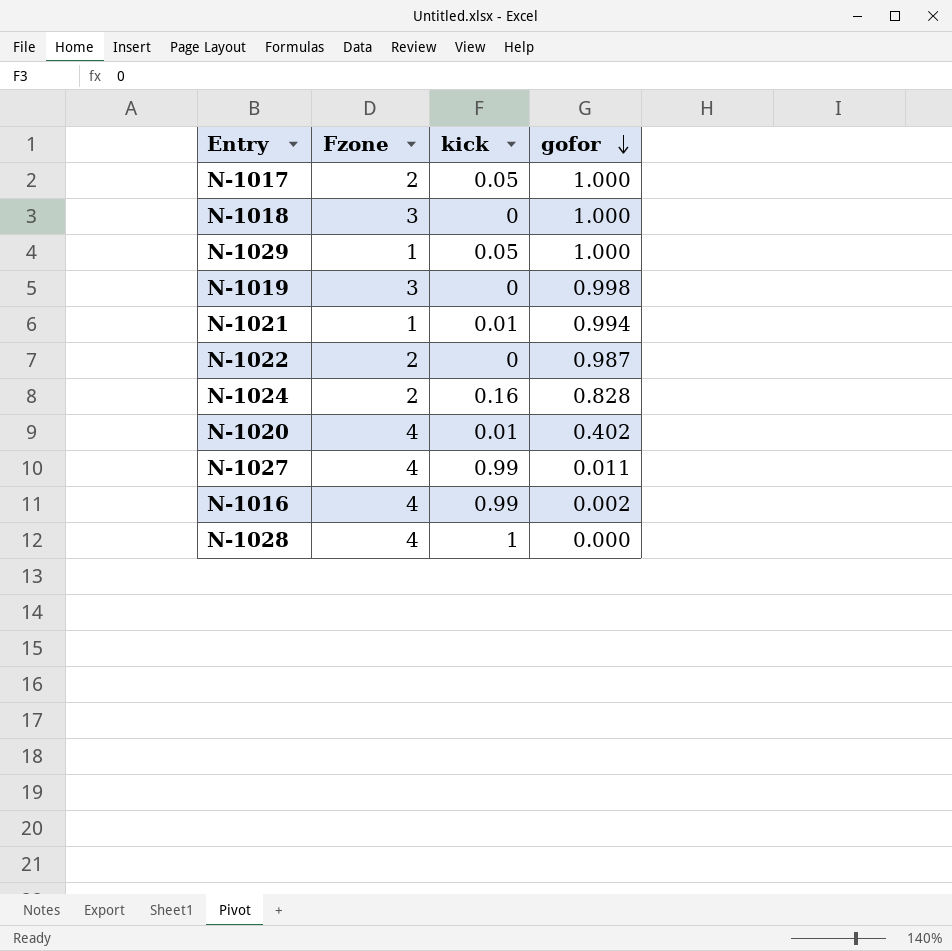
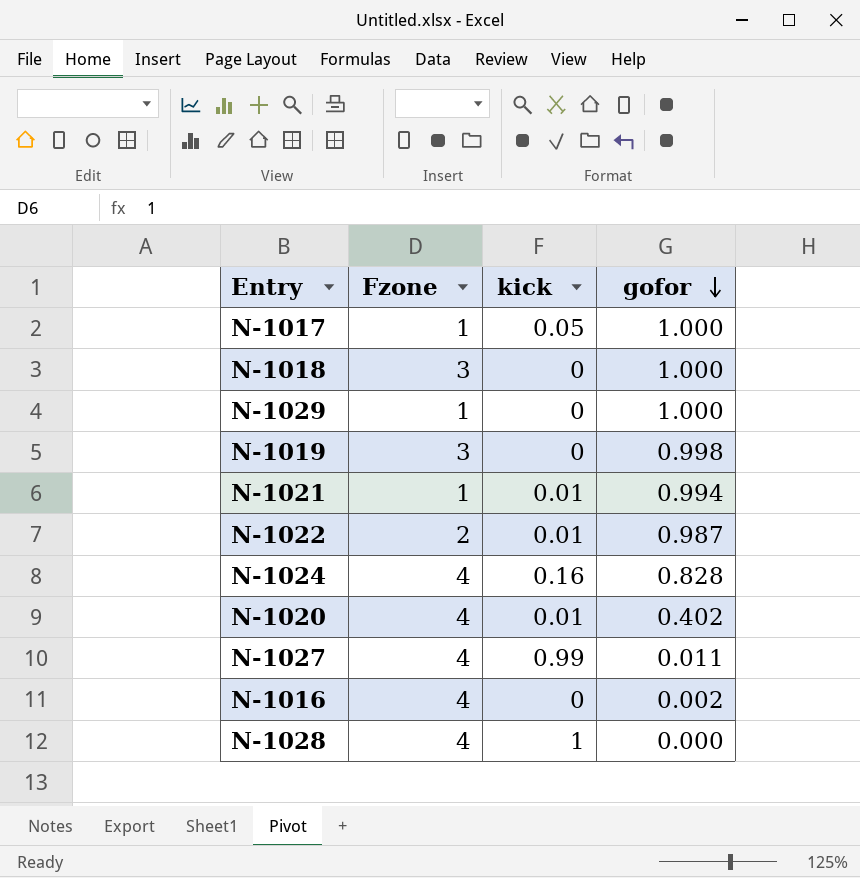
N-1017 | Fzone: 2 -> 1
N-1029 | kick: 0.05 -> 0
N-1022 | kick: 0 -> 0.01
N-1024 | Fzone: 2 -> 4
N-1016 | kick: 0.99 -> 0

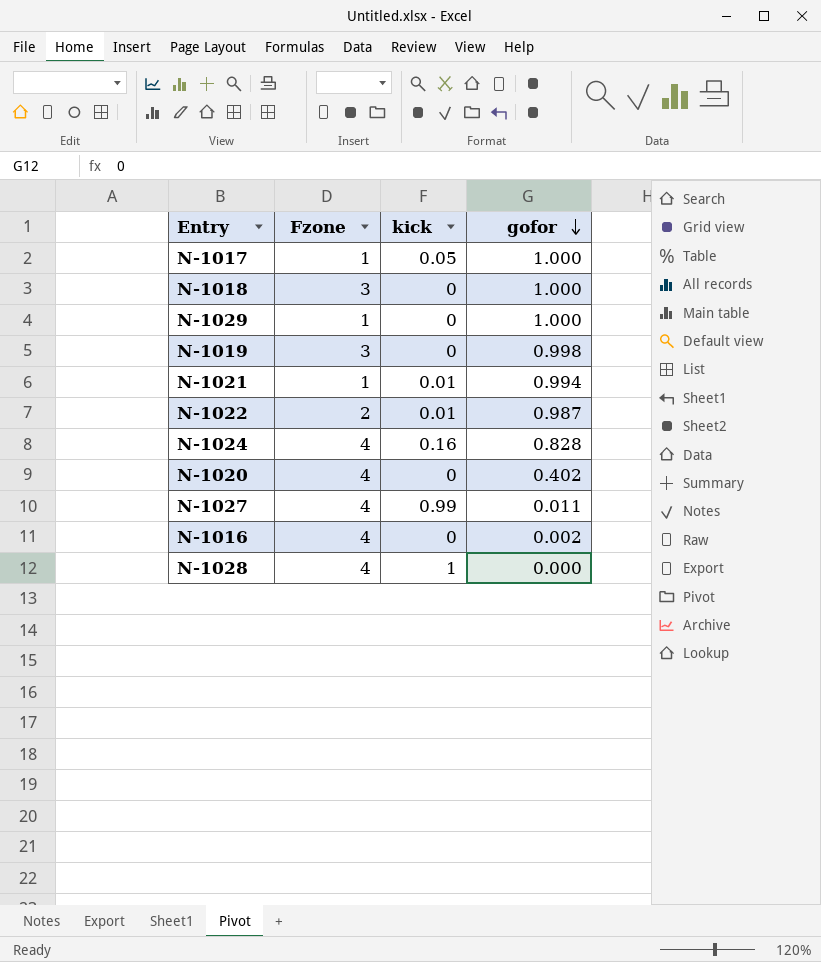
N-1020 | kick: 0.01 -> 0

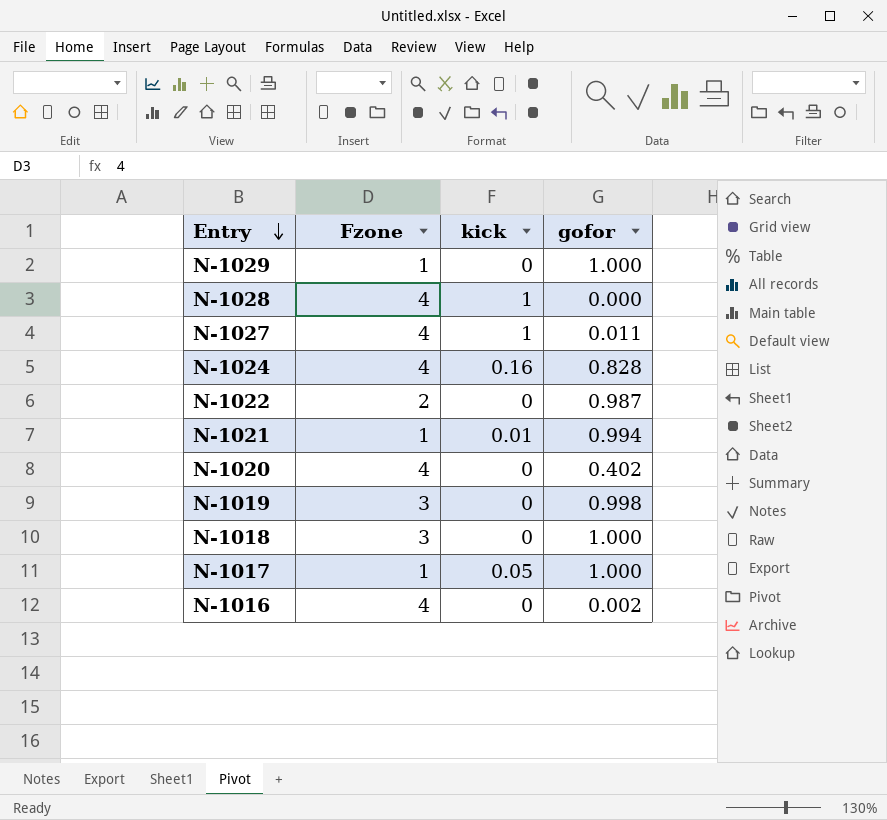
row order: gofor descending -> Entry descending
N-1027 | kick: 0.99 -> 1
N-1022 | kick: 0.01 -> 0

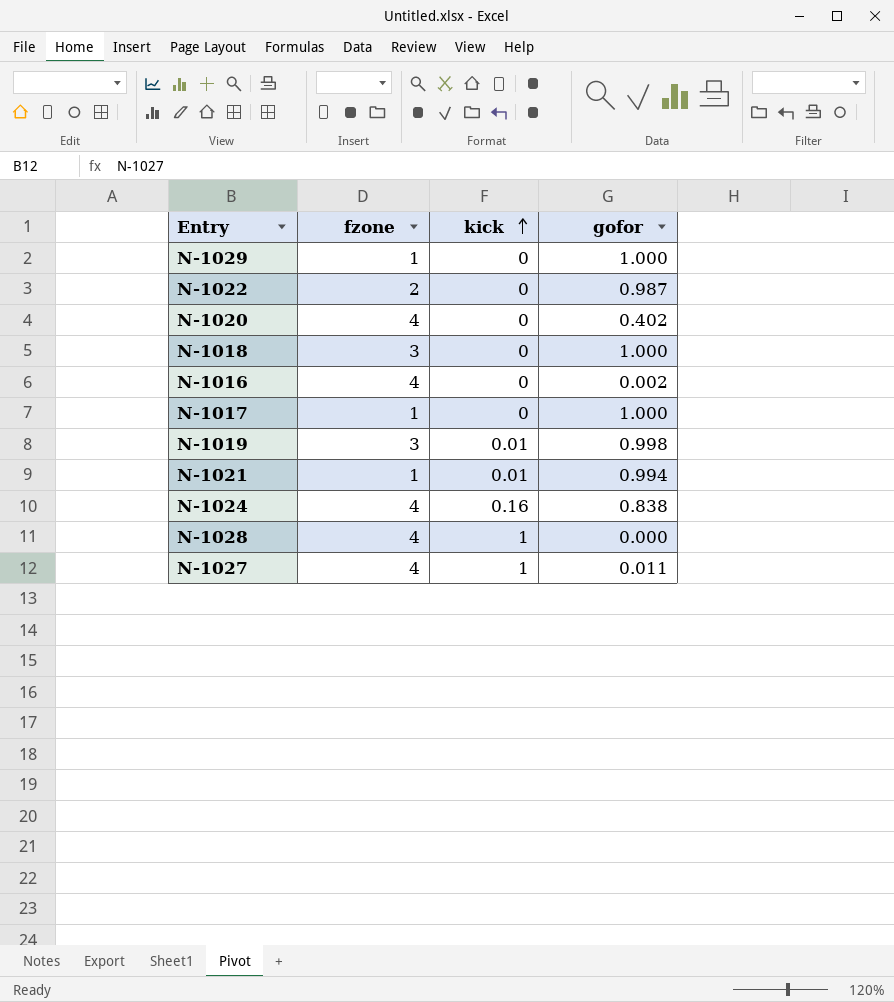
row order: Entry descending -> kick ascending
column name: Fzone -> fzone
N-1017 | kick: 0.05 -> 0
N-1019 | kick: 0 -> 0.01
N-1024 | gofor: 0.828 -> 0.838

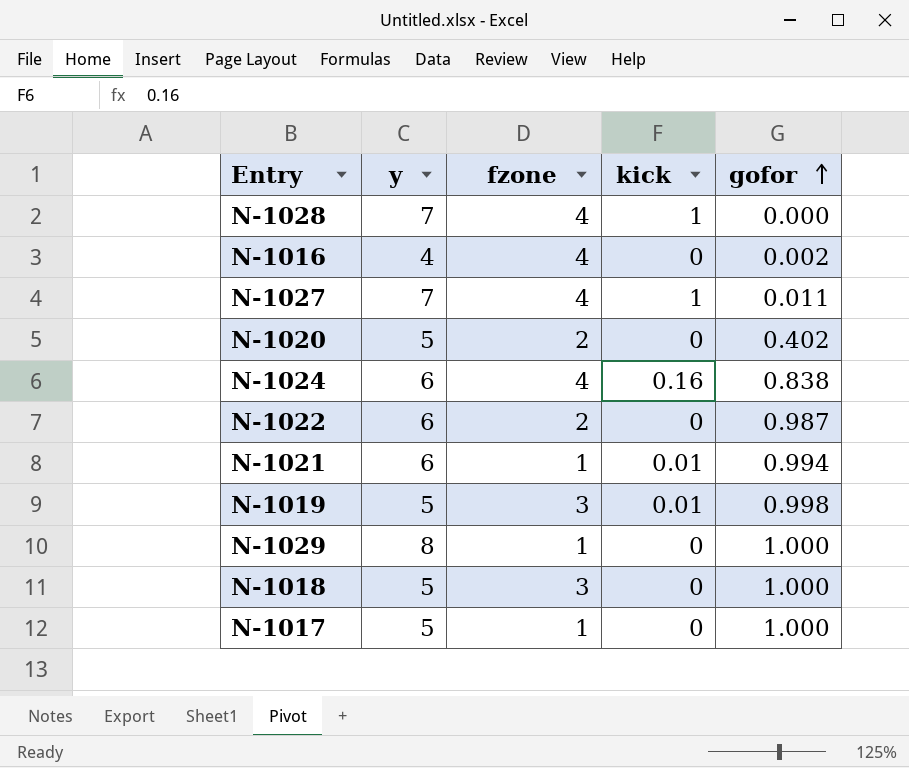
row order: kick ascending -> gofor ascending
column y | position: none -> 2
N-1020 | fzone: 4 -> 2

